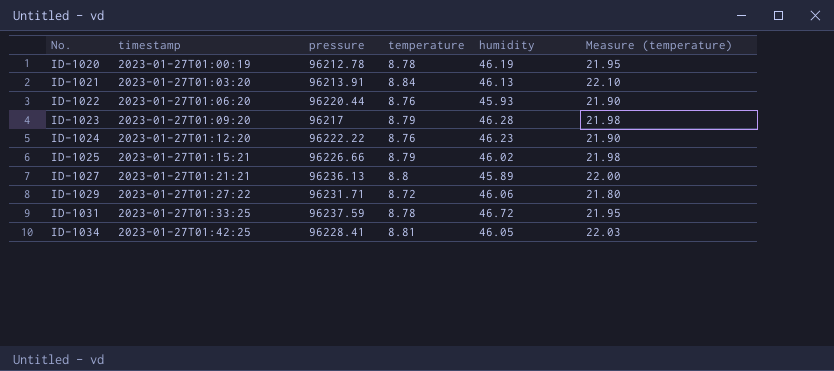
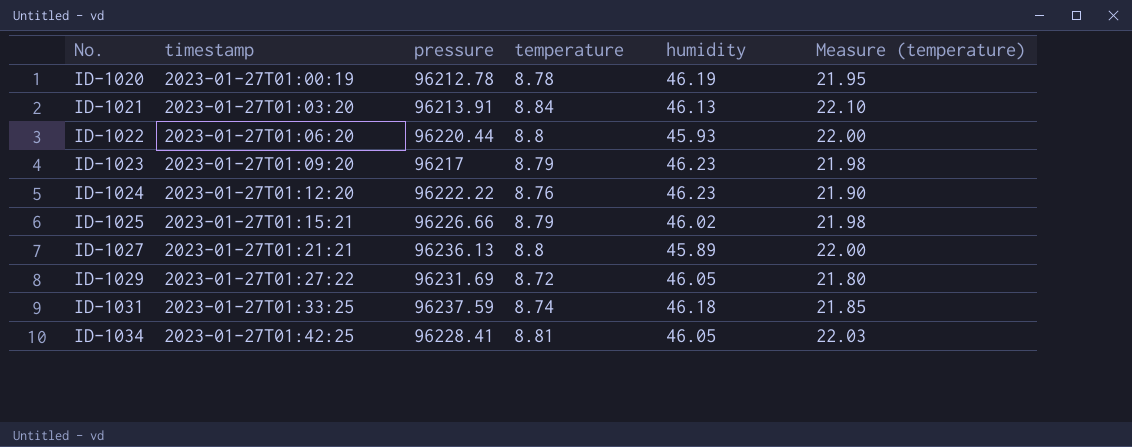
ID-1022 | temperature: 8.76 -> 8.8
ID-1022 | Measure (temperature): 21.90 -> 22.00
ID-1023 | humidity: 46.28 -> 46.23
ID-1029 | pressure: 96231.71 -> 96231.69
ID-1029 | humidity: 46.06 -> 46.05
ID-1031 | temperature: 8.78 -> 8.74
ID-1031 | humidity: 46.72 -> 46.18
ID-1031 | Measure (temperature): 21.95 -> 21.85

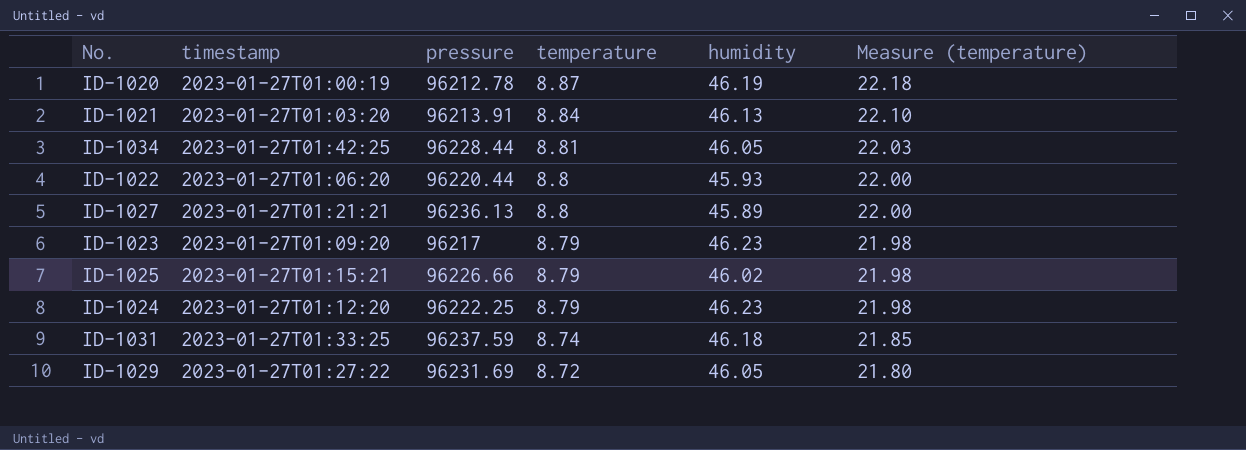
row order: No. ascending -> temperature descending
ID-1020 | temperature: 8.78 -> 8.87
ID-1020 | Measure (temperature): 21.95 -> 22.18
ID-1034 | pressure: 96228.41 -> 96228.44
ID-1024 | pressure: 96222.22 -> 96222.25
ID-1024 | temperature: 8.76 -> 8.79
ID-1024 | Measure (temperature): 21.90 -> 21.98

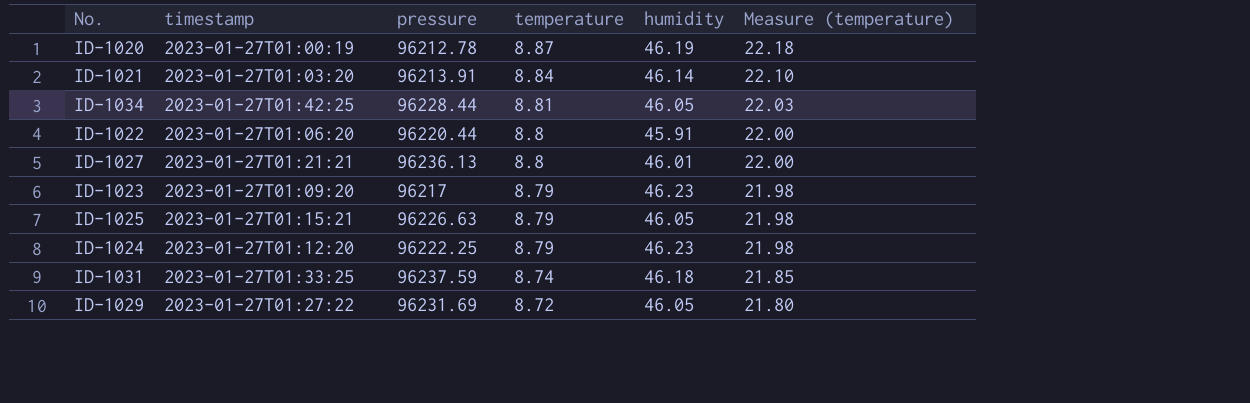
ID-1021 | humidity: 46.13 -> 46.14
ID-1022 | humidity: 45.93 -> 45.91
ID-1027 | humidity: 45.89 -> 46.01
ID-1025 | pressure: 96226.66 -> 96226.63
ID-1025 | humidity: 46.02 -> 46.05

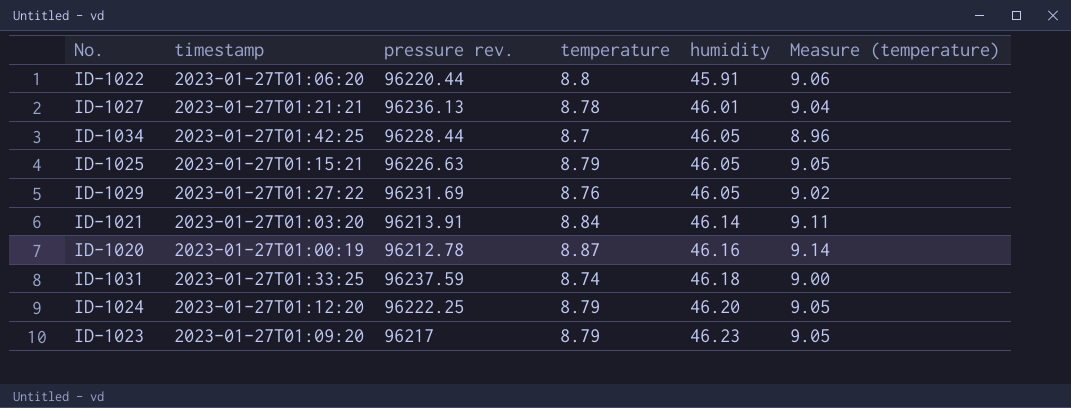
row order: temperature descending -> humidity ascending
column name: pressure -> pressure rev.
column Measure (temperature) | formula: [temperature] * 2.5 -> [temperature] * 1.03
ID-1027 | temperature: 8.8 -> 8.78
ID-1034 | temperature: 8.81 -> 8.7
ID-1029 | temperature: 8.72 -> 8.76
ID-1020 | humidity: 46.19 -> 46.16
ID-1024 | humidity: 46.23 -> 46.20

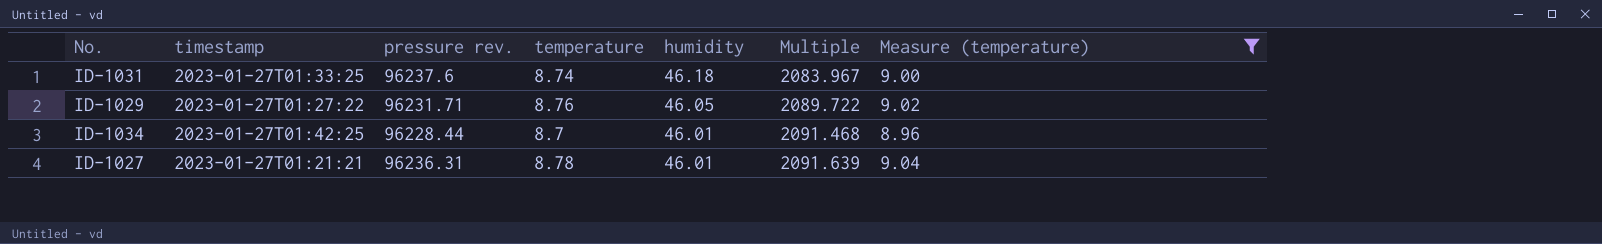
filter: none -> Measure (temperature) <= 9.04
row order: humidity ascending -> humidity descending
column Multiple | formula: none -> [pressure rev.] / [humidity]
ID-1031 | pressure rev.: 96237.59 -> 96237.6
ID-1029 | pressure rev.: 96231.69 -> 96231.71
ID-1034 | humidity: 46.05 -> 46.01
ID-1027 | pressure rev.: 96236.13 -> 96236.31

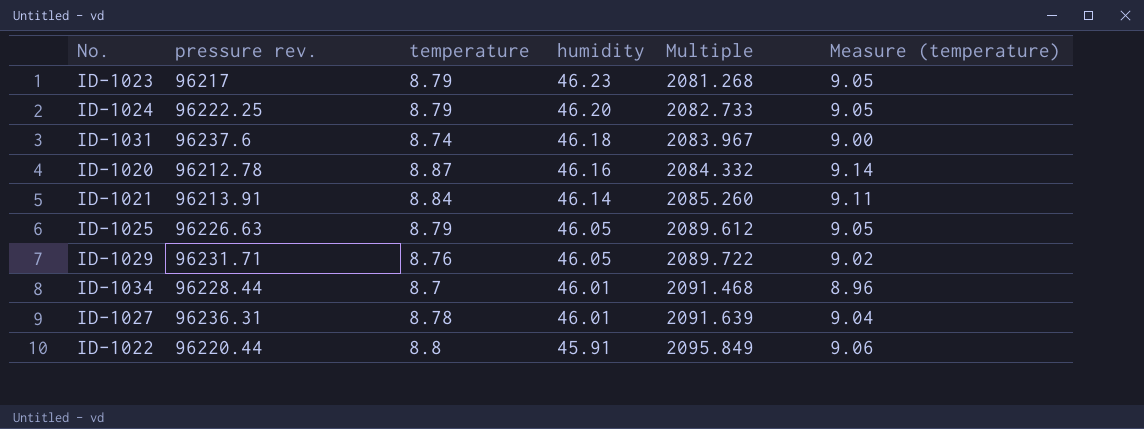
filter: Measure (temperature) <= 9.04 -> none
column timestamp | position: 2 -> none

